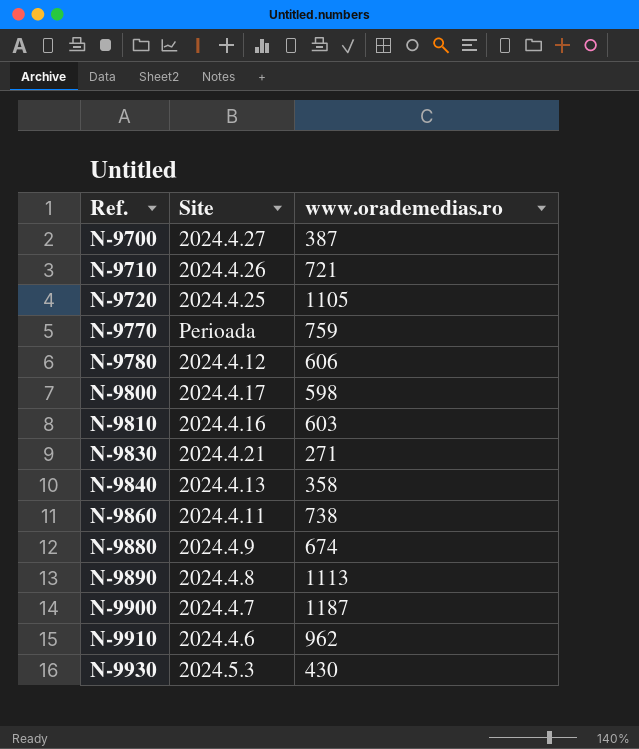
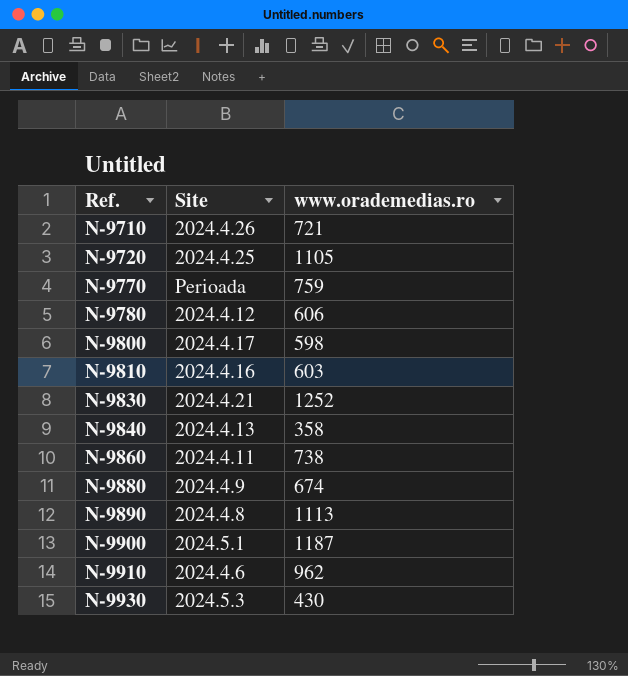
row N-9700: 2024.4.27 | 387 -> none
N-9830 | www.orademedias.ro: 271 -> 1252
N-9900 | Site: 2024.4.7 -> 2024.5.1

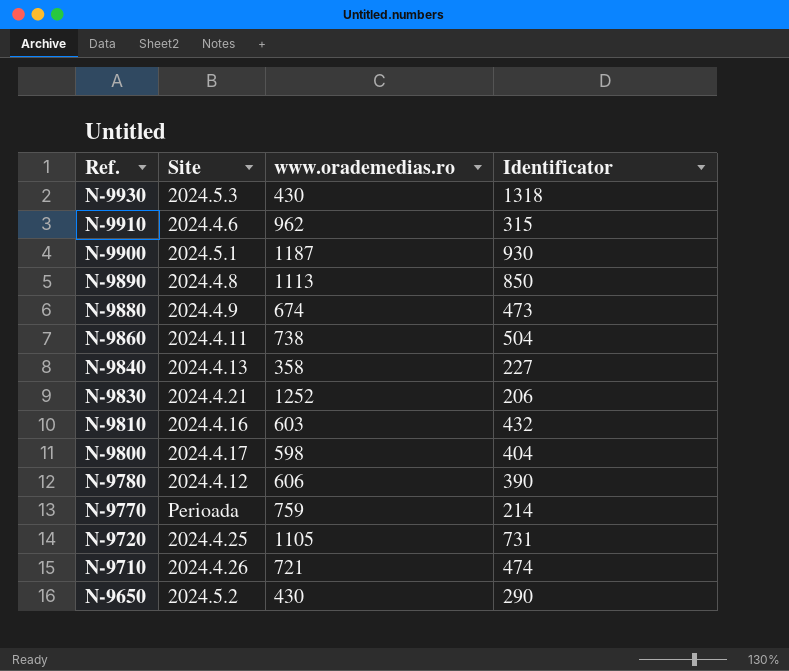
row order: Ref. ascending -> Ref. descending
column Identificator | position: none -> 4
row N-9650: none -> 2024.5.2 | 430 | 290

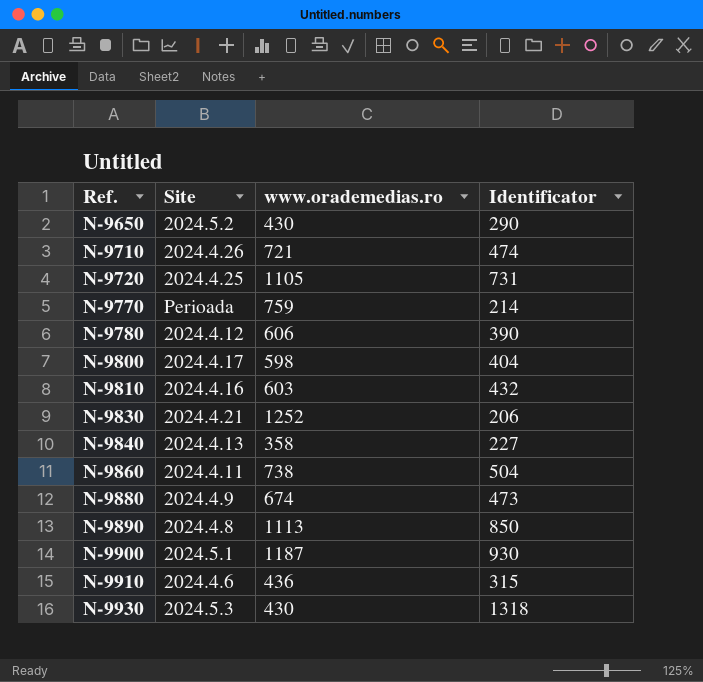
row order: Ref. descending -> Ref. ascending
N-9910 | www.orademedias.ro: 962 -> 436

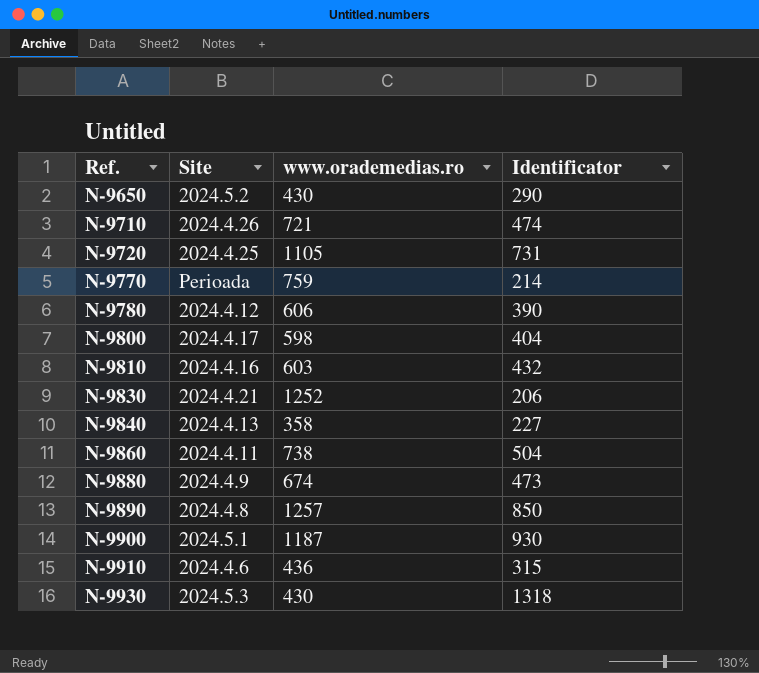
N-9890 | www.orademedias.ro: 1113 -> 1257

